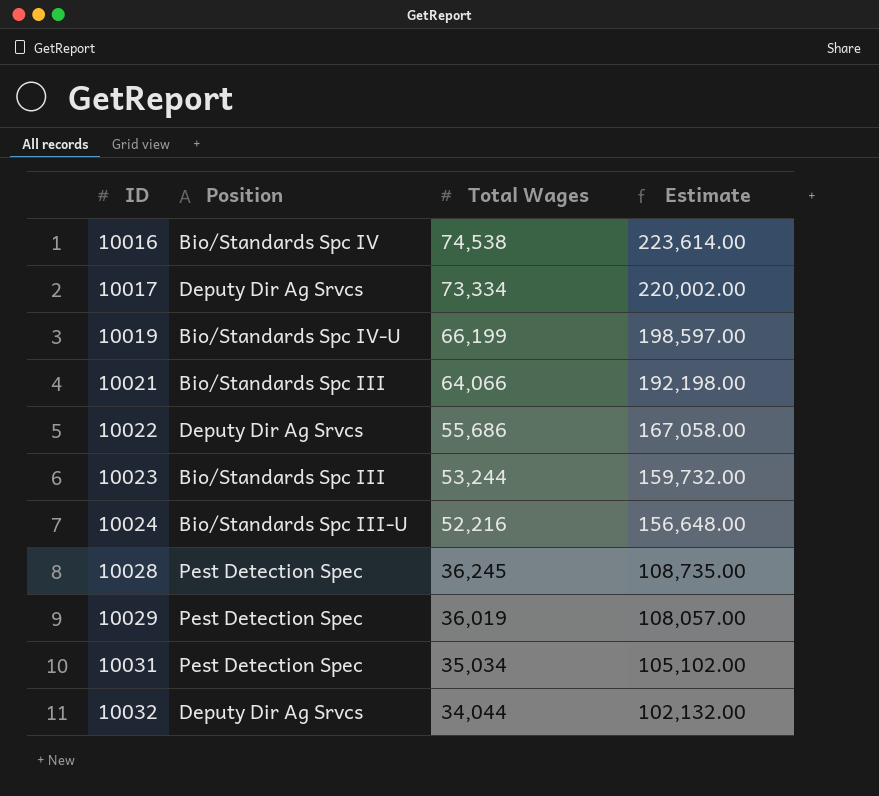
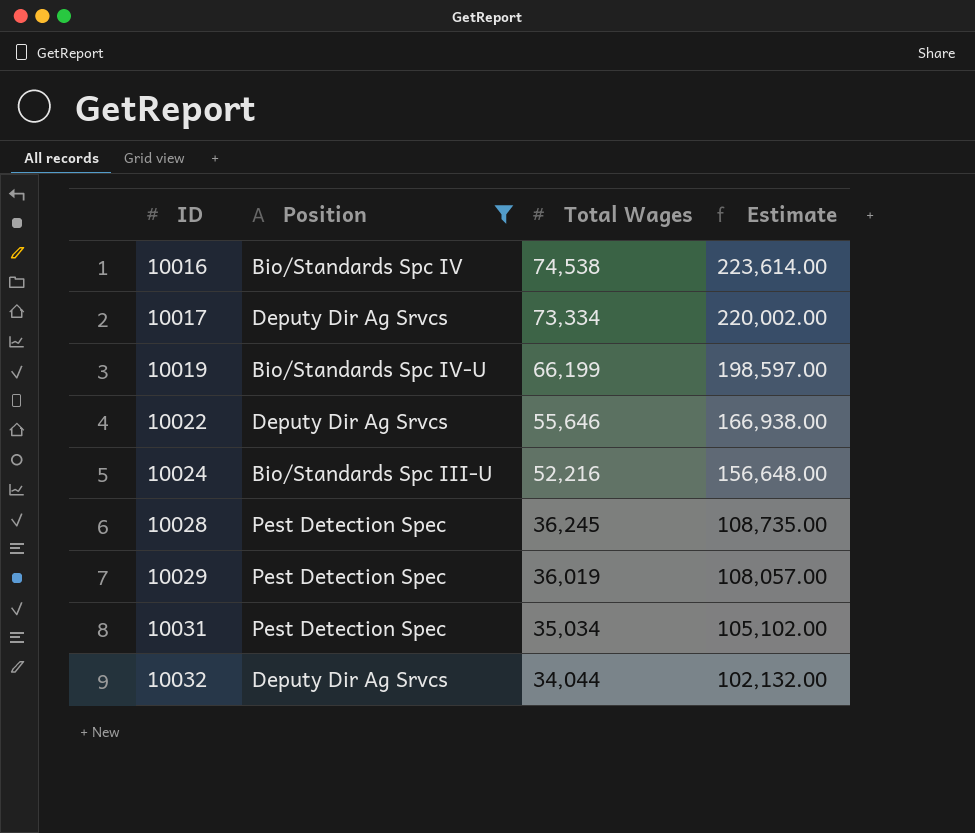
filter: none -> Position != Bio/Standards Spc III
10022 | Total Wages: 55,686 -> 55,646
10022 | Estimate: 167,058.00 -> 166,938.00

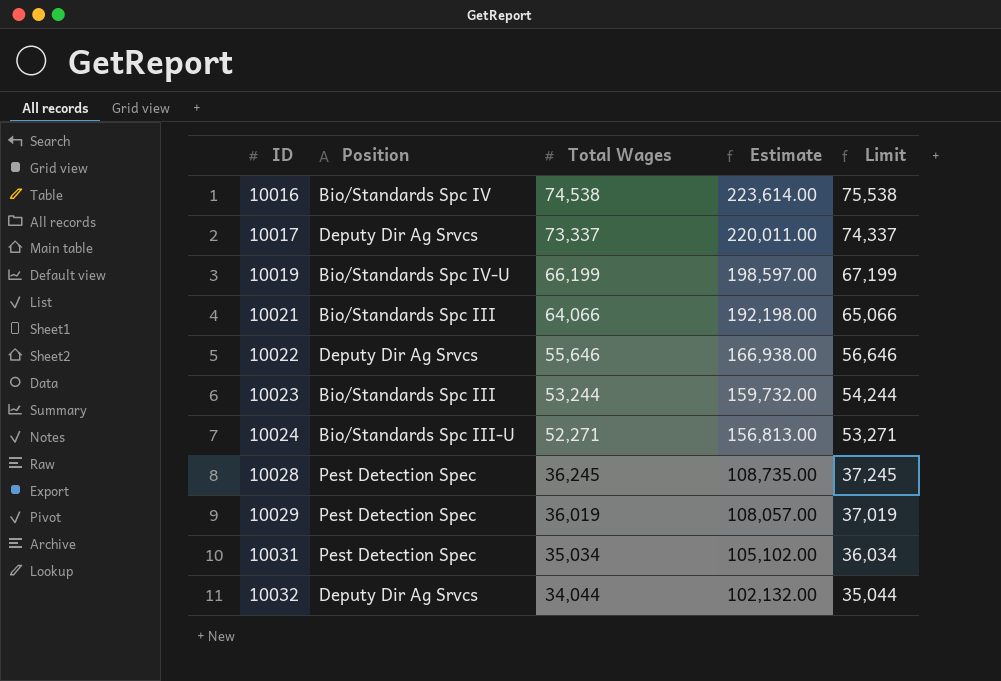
filter: Position != Bio/Standards Spc III -> none
column Limit | formula: none -> [Total Wages] + 1000
10017 | Total Wages: 73,334 -> 73,337
10017 | Estimate: 220,002.00 -> 220,011.00
10024 | Total Wages: 52,216 -> 52,271
10024 | Estimate: 156,648.00 -> 156,813.00

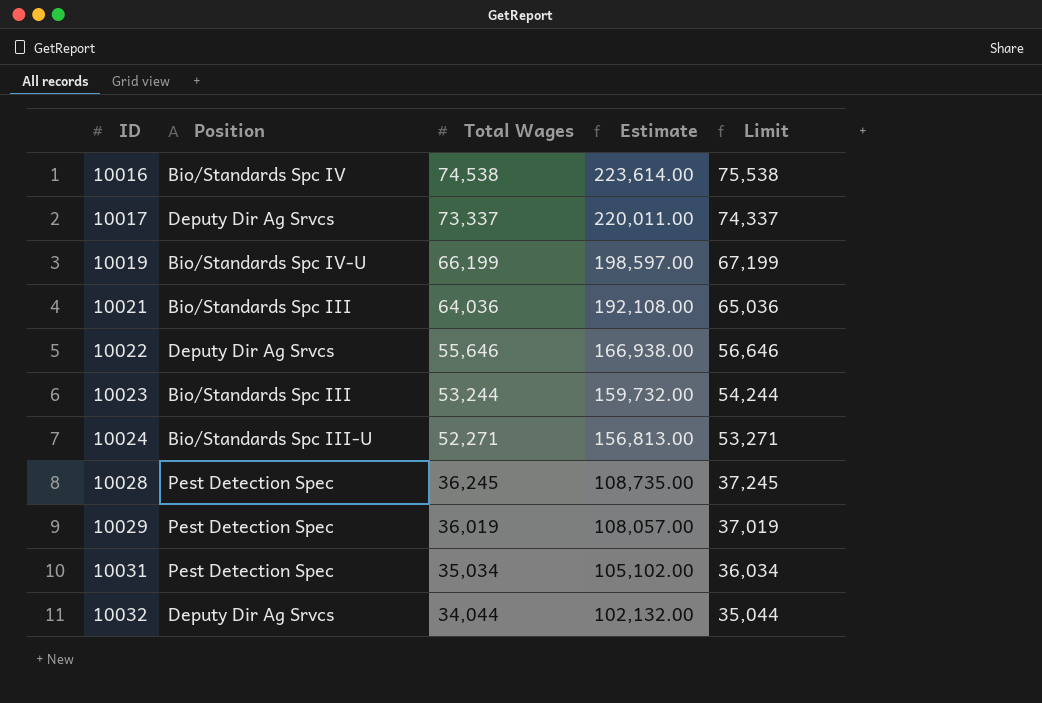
10021 | Total Wages: 64,066 -> 64,036
10021 | Estimate: 192,198.00 -> 192,108.00
10021 | Limit: 65,066 -> 65,036

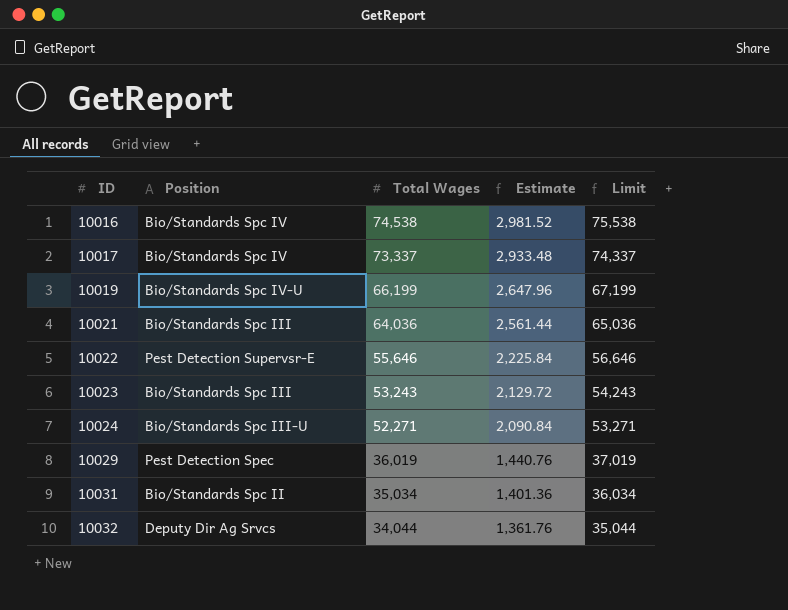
column Estimate | formula: [Total Wages] * 3 -> [Total Wages] * 0.04
row 10028: Pest Detection Spec | 36,245 | 108,735.00 | 37,245 -> none
10017 | Position: Deputy Dir Ag Srvcs -> Bio/Standards Spc IV
10022 | Position: Deputy Dir Ag Srvcs -> Pest Detection Supervsr-E
10023 | Total Wages: 53,244 -> 53,243
10023 | Limit: 54,244 -> 54,243
10031 | Position: Pest Detection Spec -> Bio/Standards Spc II

